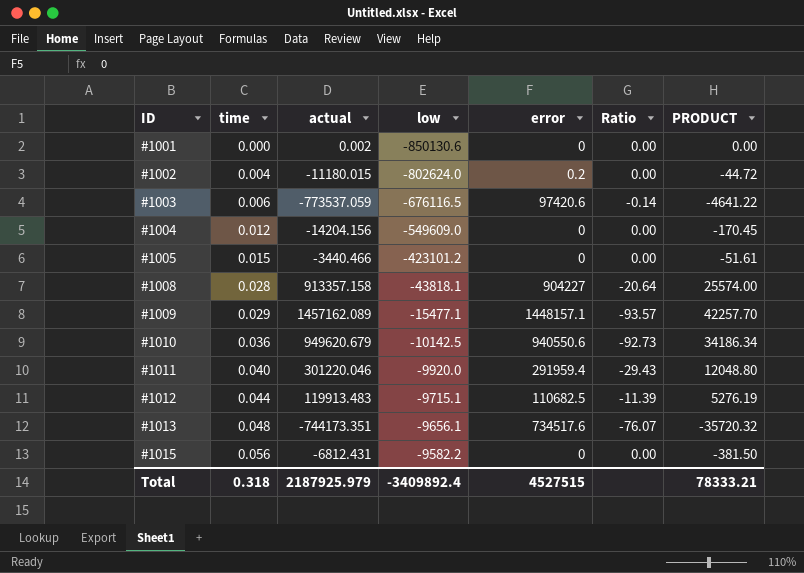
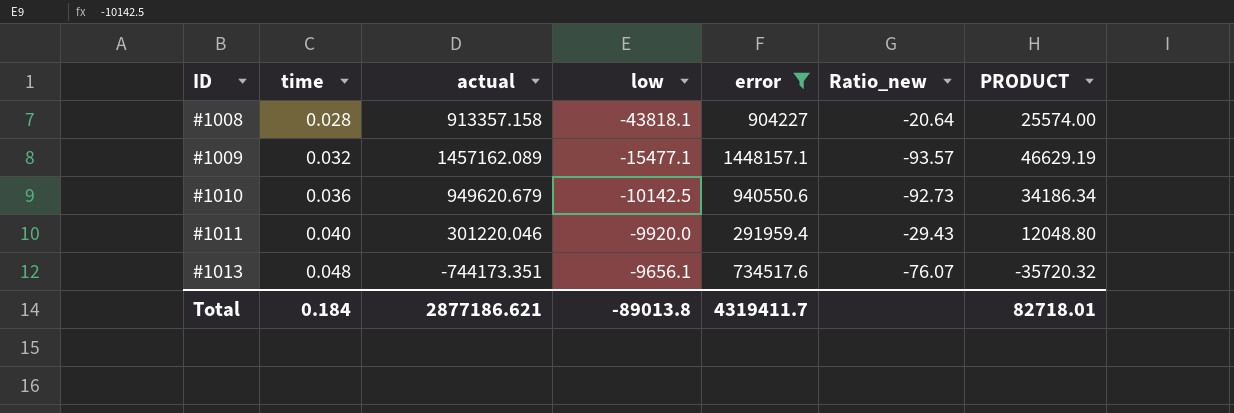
filter: none -> error >= 291959.4
column name: Ratio -> Ratio_new
#1009 | time: 0.029 -> 0.032
#1009 | PRODUCT: 42257.70 -> 46629.19
Total | time: 0.318 -> 0.184
Total | actual: 2187925.979 -> 2877186.621
Total | low: -3409892.4 -> -89013.8
Total | error: 4527515 -> 4319411.7
Total | PRODUCT: 78333.21 -> 82718.01

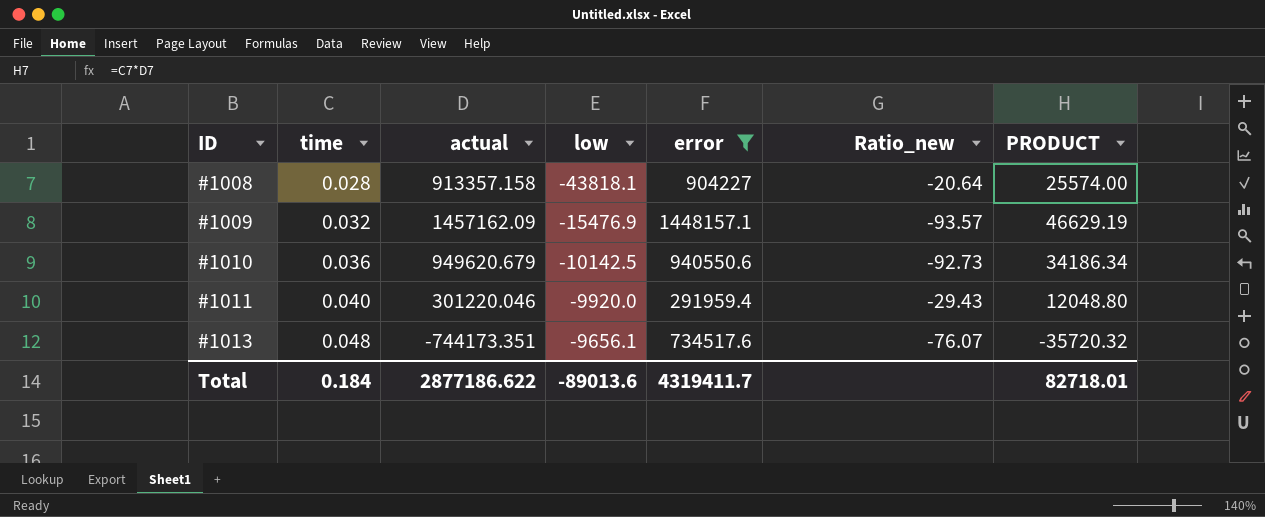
#1009 | actual: 1457162.089 -> 1457162.09
#1009 | low: -15477.1 -> -15476.9
Total | actual: 2877186.621 -> 2877186.622
Total | low: -89013.8 -> -89013.6

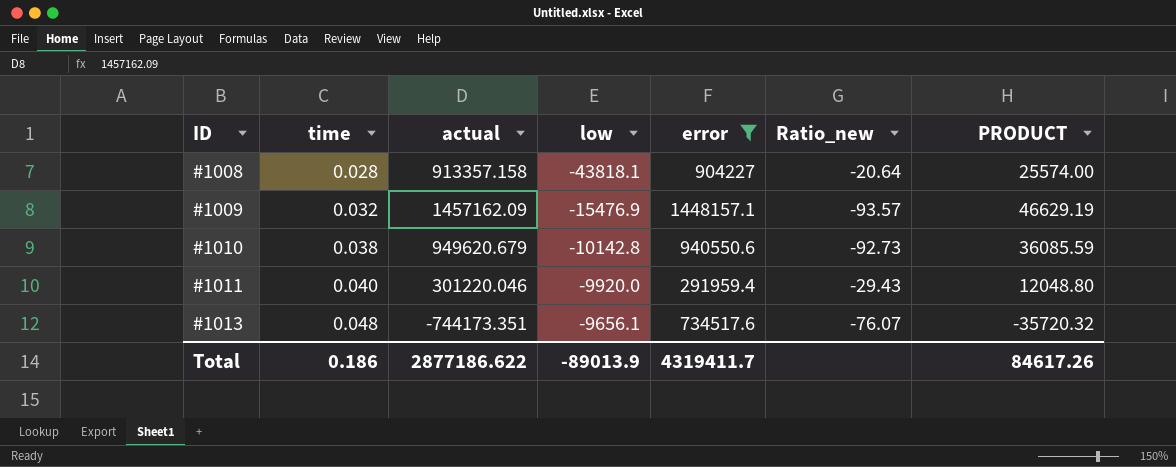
#1010 | time: 0.036 -> 0.038
#1010 | low: -10142.5 -> -10142.8
#1010 | PRODUCT: 34186.34 -> 36085.59
Total | time: 0.184 -> 0.186
Total | low: -89013.6 -> -89013.9
Total | PRODUCT: 82718.01 -> 84617.26

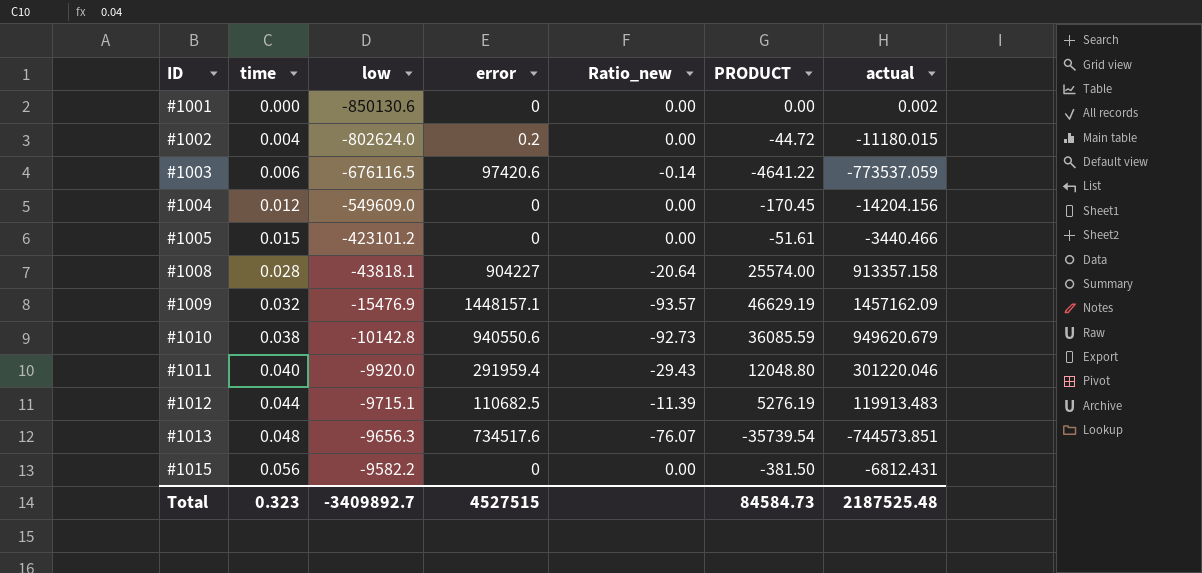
filter: error >= 291959.4 -> none
column actual | position: 3 -> 7
#1013 | low: -9656.1 -> -9656.3
#1013 | PRODUCT: -35720.32 -> -35739.54
#1013 | actual: -744173.351 -> -744573.851
Total | time: 0.186 -> 0.323
Total | low: -89013.9 -> -3409892.7
Total | error: 4319411.7 -> 4527515
Total | PRODUCT: 84617.26 -> 84584.73
Total | actual: 2877186.622 -> 2187525.48

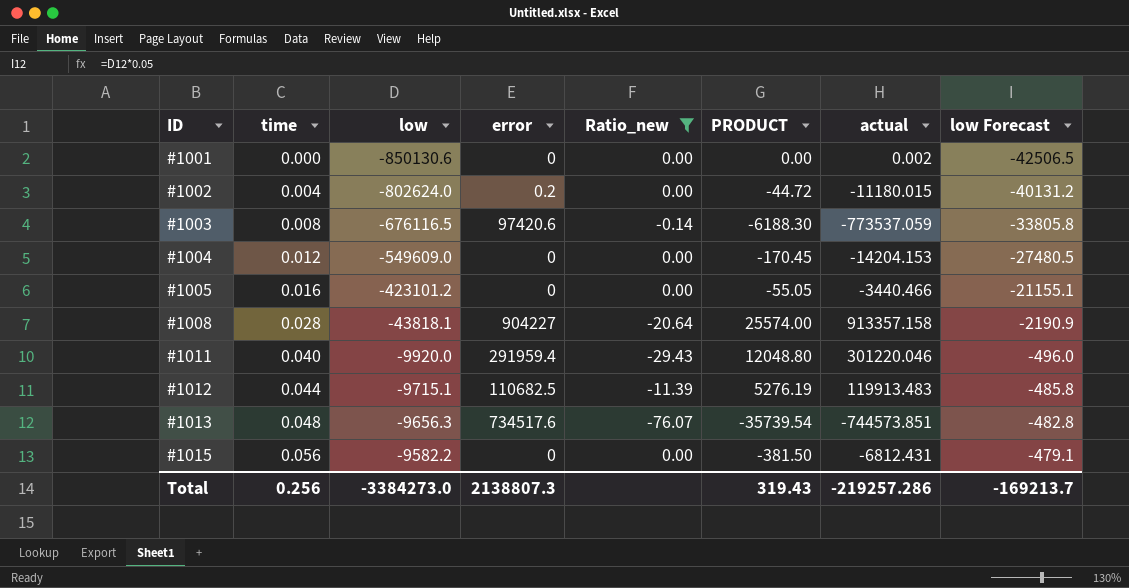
filter: none -> Ratio_new >= -76.07
column low Forecast | formula: none -> [low] * 0.05
#1003 | time: 0.006 -> 0.008
#1003 | PRODUCT: -4641.22 -> -6188.30
#1004 | actual: -14204.156 -> -14204.153
#1005 | time: 0.015 -> 0.016
#1005 | PRODUCT: -51.61 -> -55.05
Total | time: 0.323 -> 0.256
Total | low: -3409892.7 -> -3384273.0
Total | error: 4527515 -> 2138807.3
Total | PRODUCT: 84584.73 -> 319.43
Total | actual: 2187525.48 -> -219257.286

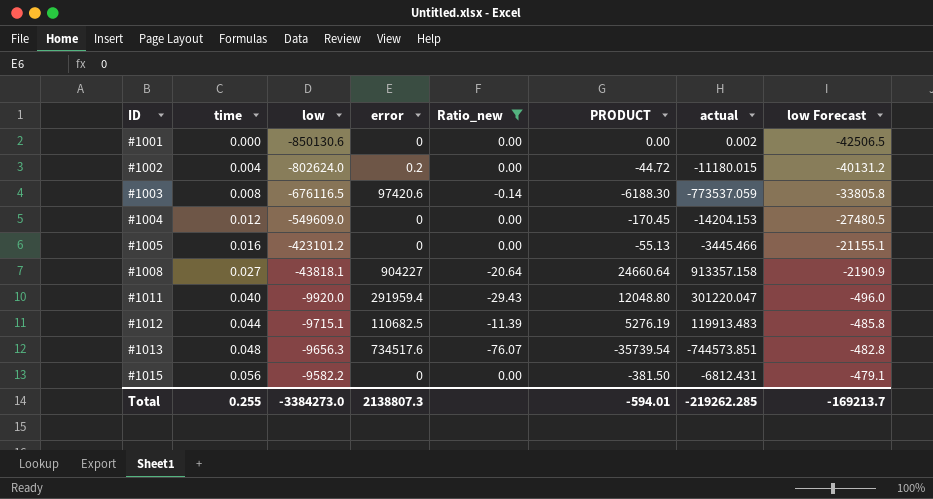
#1005 | PRODUCT: -55.05 -> -55.13
#1005 | actual: -3440.466 -> -3445.466
#1008 | time: 0.028 -> 0.027
#1008 | PRODUCT: 25574.00 -> 24660.64
#1011 | actual: 301220.046 -> 301220.047
Total | time: 0.256 -> 0.255
Total | PRODUCT: 319.43 -> -594.01
Total | actual: -219257.286 -> -219262.285

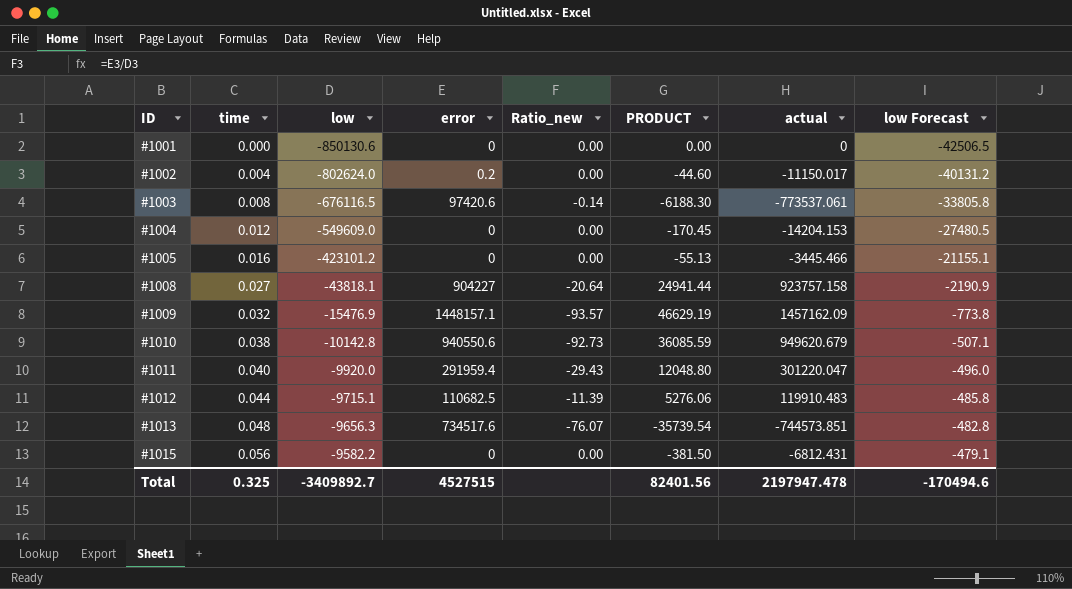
filter: Ratio_new >= -76.07 -> none
#1001 | actual: 0.002 -> 0
#1002 | PRODUCT: -44.72 -> -44.60
#1002 | actual: -11180.015 -> -11150.017
#1003 | actual: -773537.059 -> -773537.061
#1008 | PRODUCT: 24660.64 -> 24941.44
#1008 | actual: 913357.158 -> 923757.158
#1012 | PRODUCT: 5276.19 -> 5276.06
#1012 | actual: 119913.483 -> 119910.483
Total | time: 0.255 -> 0.325
Total | low: -3384273.0 -> -3409892.7
Total | error: 2138807.3 -> 4527515
Total | PRODUCT: -594.01 -> 82401.56
Total | actual: -219262.285 -> 2197947.478
Total | low Forecast: -169213.7 -> -170494.6

